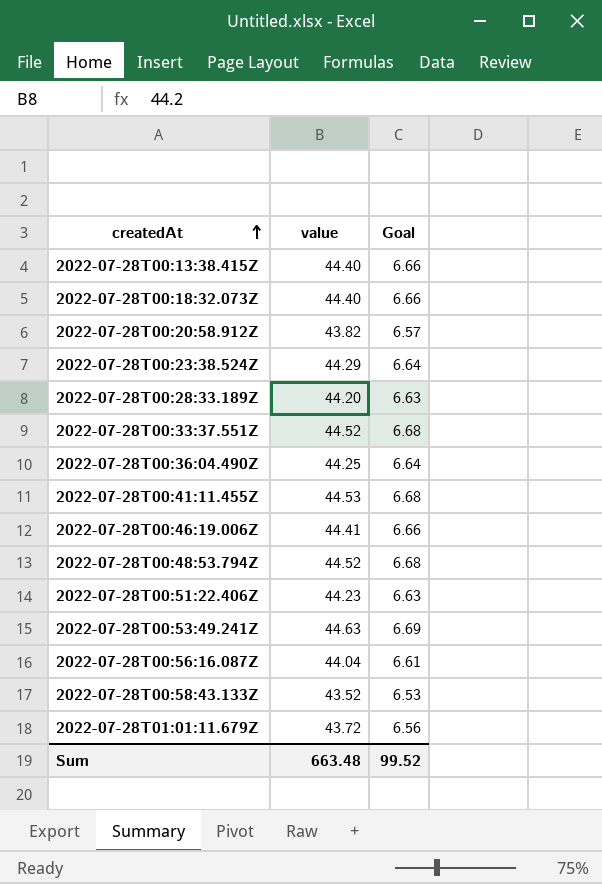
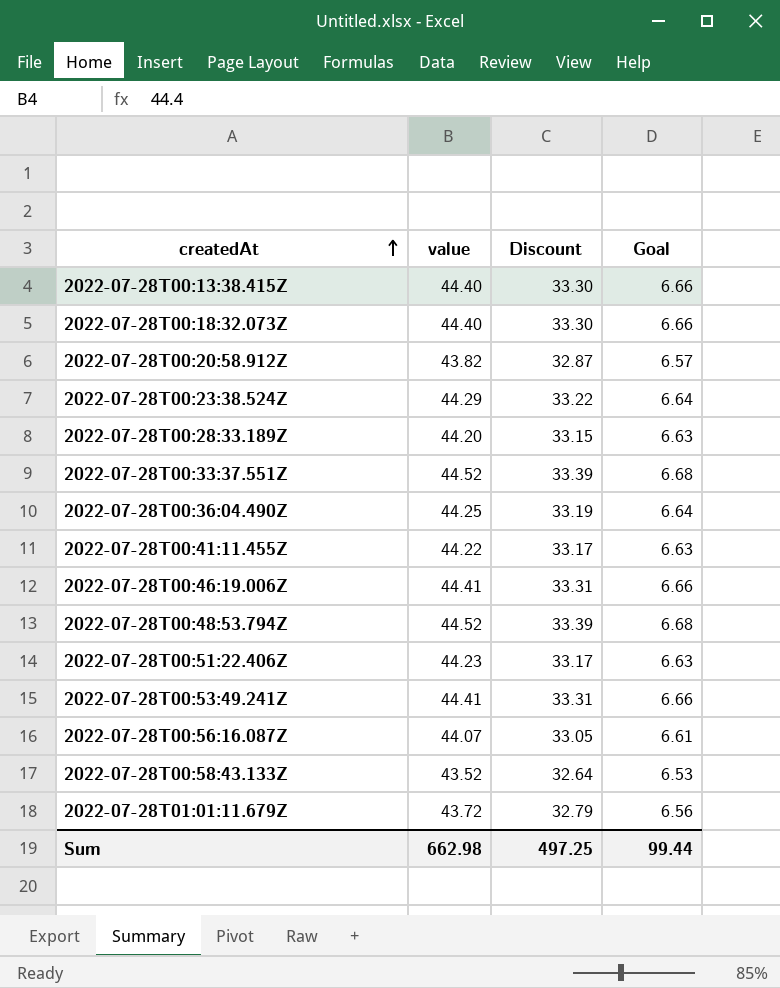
column Discount | formula: none -> [value] * 0.75
2022-07-28T00:41:11.455Z | value: 44.53 -> 44.22
2022-07-28T00:41:11.455Z | Goal: 6.68 -> 6.63
2022-07-28T00:53:49.241Z | value: 44.63 -> 44.41
2022-07-28T00:53:49.241Z | Goal: 6.69 -> 6.66
2022-07-28T00:56:16.087Z | value: 44.04 -> 44.07
Sum | value: 663.48 -> 662.98
Sum | Goal: 99.52 -> 99.44

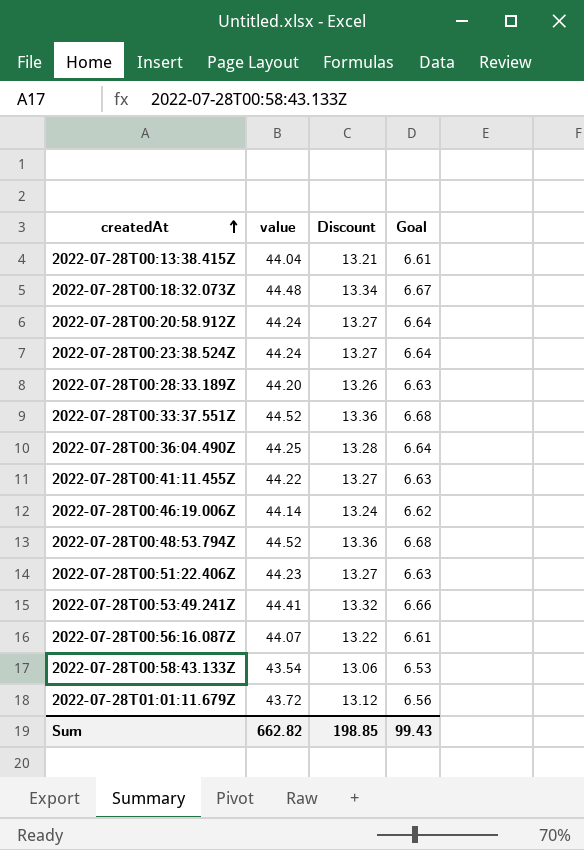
column Discount | formula: [value] * 0.75 -> [value] * 0.3
2022-07-28T00:13:38.415Z | value: 44.40 -> 44.04
2022-07-28T00:13:38.415Z | Goal: 6.66 -> 6.61
2022-07-28T00:18:32.073Z | value: 44.40 -> 44.48
2022-07-28T00:18:32.073Z | Goal: 6.66 -> 6.67
2022-07-28T00:20:58.912Z | value: 43.82 -> 44.24
2022-07-28T00:20:58.912Z | Goal: 6.57 -> 6.64
2022-07-28T00:23:38.524Z | value: 44.29 -> 44.24
2022-07-28T00:46:19.006Z | value: 44.41 -> 44.14
2022-07-28T00:46:19.006Z | Goal: 6.66 -> 6.62
2022-07-28T00:58:43.133Z | value: 43.52 -> 43.54
Sum | value: 662.98 -> 662.82
Sum | Discount: 497.25 -> 198.85
Sum | Goal: 99.44 -> 99.43

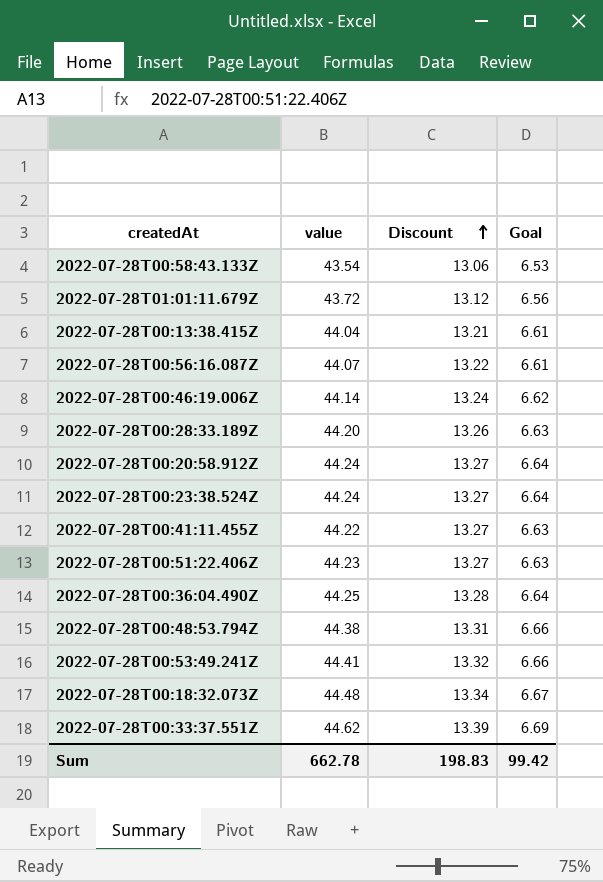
row order: createdAt ascending -> Discount ascending
2022-07-28T00:48:53.794Z | value: 44.52 -> 44.38
2022-07-28T00:48:53.794Z | Discount: 13.36 -> 13.31
2022-07-28T00:48:53.794Z | Goal: 6.68 -> 6.66
2022-07-28T00:33:37.551Z | value: 44.52 -> 44.62
2022-07-28T00:33:37.551Z | Discount: 13.36 -> 13.39
2022-07-28T00:33:37.551Z | Goal: 6.68 -> 6.69
Sum | value: 662.82 -> 662.78
Sum | Discount: 198.85 -> 198.83
Sum | Goal: 99.43 -> 99.42

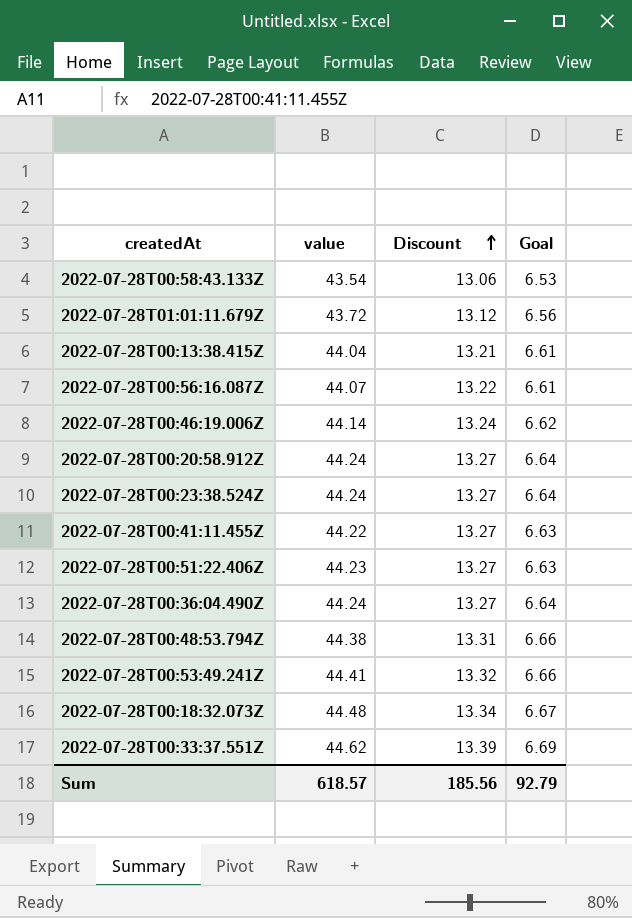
row 2022-07-28T00:28:33.189Z: 44.20 | 13.26 | 6.63 -> none
2022-07-28T00:36:04.490Z | value: 44.25 -> 44.24
2022-07-28T00:36:04.490Z | Discount: 13.28 -> 13.27
Sum | value: 662.78 -> 618.57
Sum | Discount: 198.83 -> 185.56
Sum | Goal: 99.42 -> 92.79

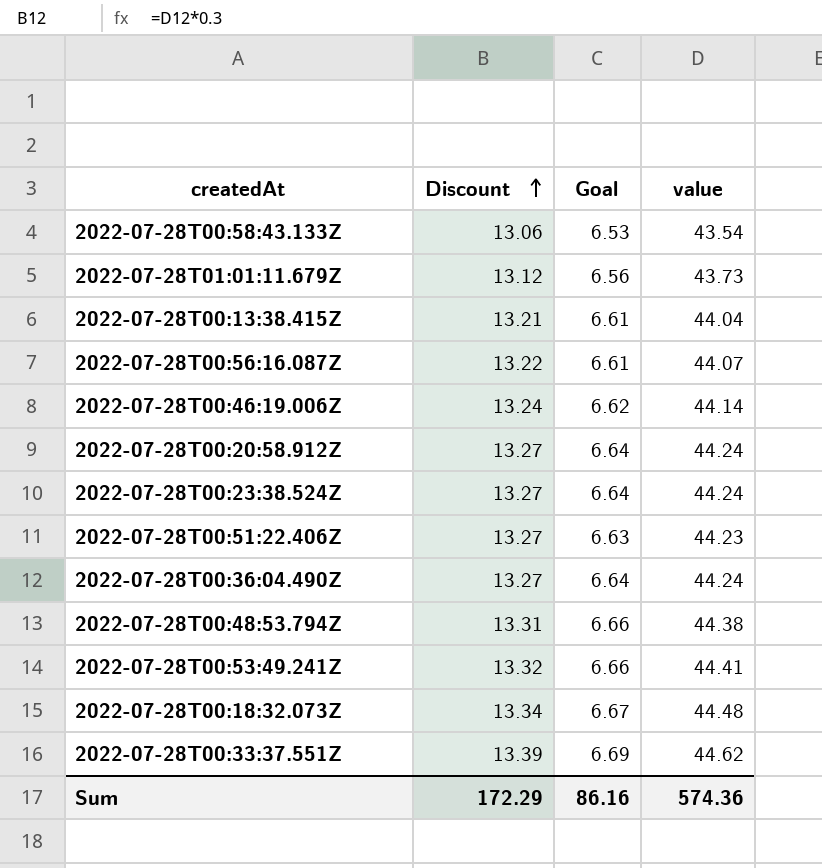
column value | position: 2 -> 4
row 2022-07-28T00:41:11.455Z: 44.22 | 13.27 | 6.63 -> none
2022-07-28T01:01:11.679Z | value: 43.72 -> 43.73
Sum | Discount: 185.56 -> 172.29
Sum | Goal: 92.79 -> 86.16
Sum | value: 618.57 -> 574.36

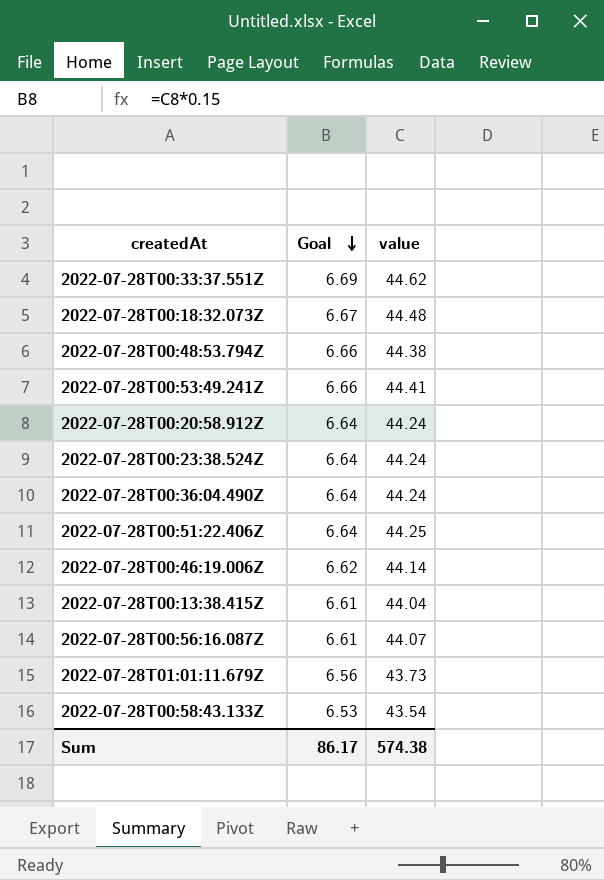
row order: Discount ascending -> Goal descending
column Discount | formula: [value] * 0.3 -> none
2022-07-28T00:51:22.406Z | Goal: 6.63 -> 6.64
2022-07-28T00:51:22.406Z | value: 44.23 -> 44.25
Sum | Goal: 86.16 -> 86.17
Sum | value: 574.36 -> 574.38

